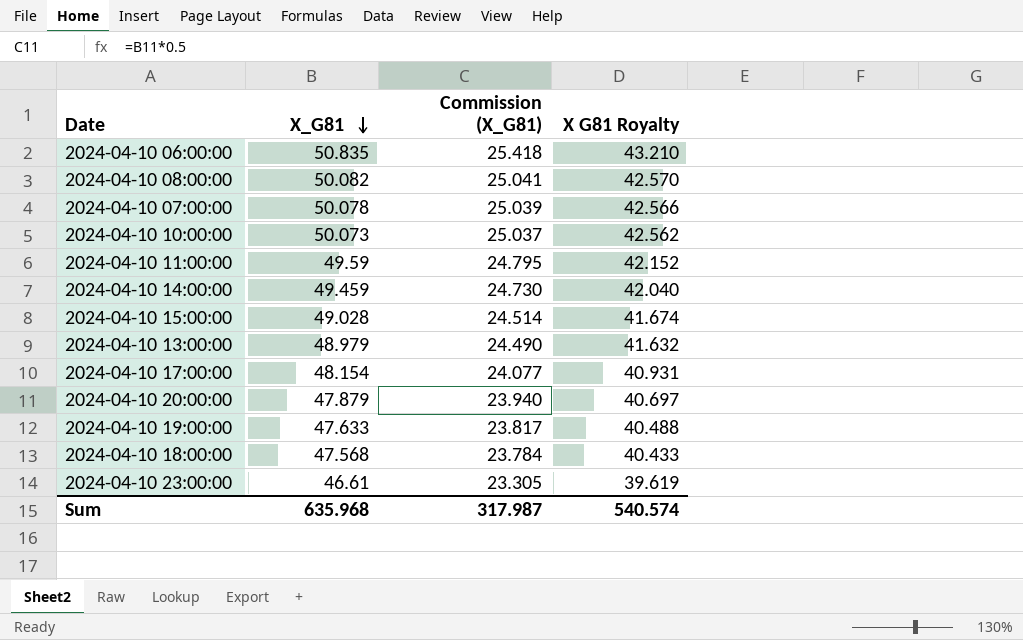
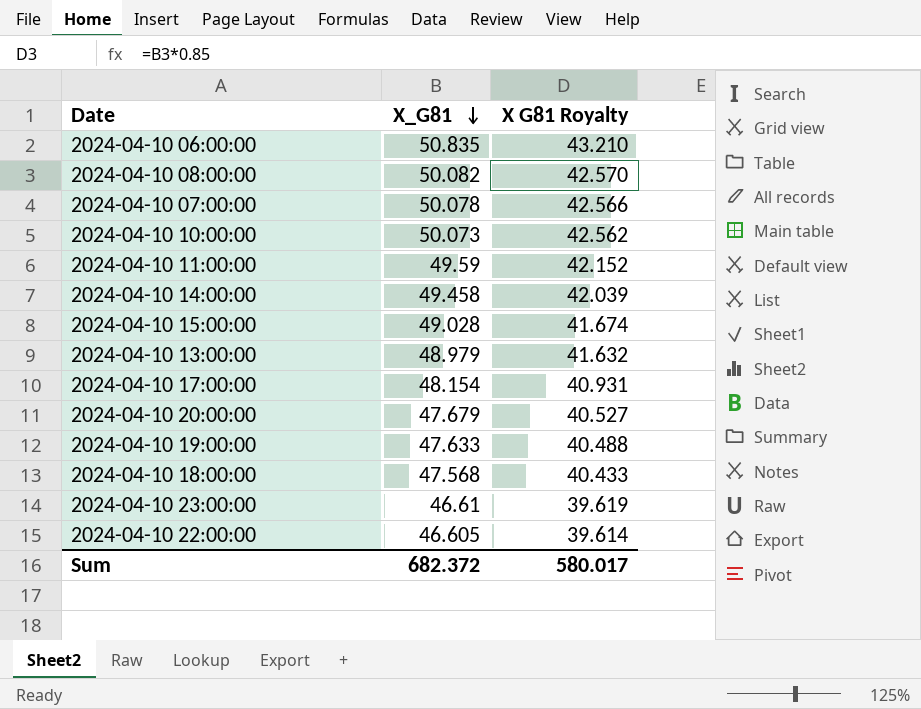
column Commission (X_G81) | formula: [X_G81] * 0.5 -> none
2024-04-10 14:00:00 | X_G81: 49.459 -> 49.458
2024-04-10 14:00:00 | X G81 Royalty: 42.040 -> 42.039
2024-04-10 20:00:00 | X_G81: 47.879 -> 47.679
2024-04-10 20:00:00 | X G81 Royalty: 40.697 -> 40.527
row 2024-04-10 22:00:00: none -> 46.605 | 39.614
Sum | X_G81: 635.968 -> 682.372
Sum | X G81 Royalty: 540.574 -> 580.017

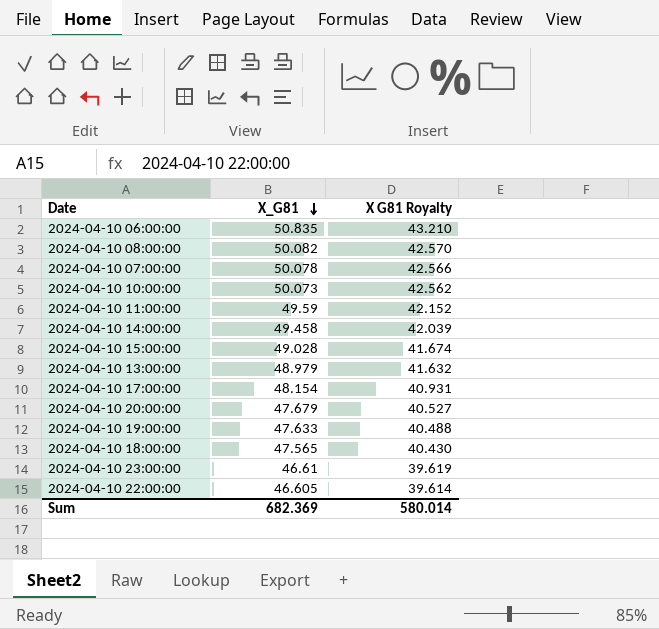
2024-04-10 18:00:00 | X_G81: 47.568 -> 47.565
2024-04-10 18:00:00 | X G81 Royalty: 40.433 -> 40.430
Sum | X_G81: 682.372 -> 682.369
Sum | X G81 Royalty: 580.017 -> 580.014

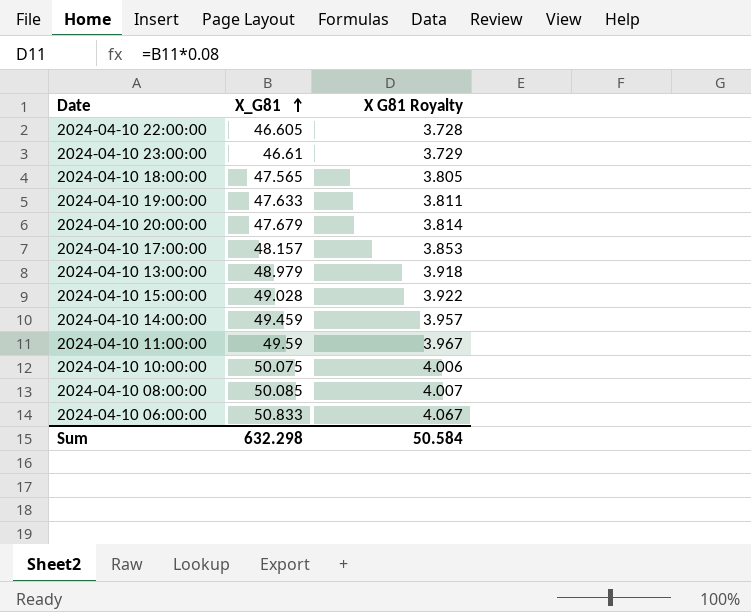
row order: X_G81 descending -> X_G81 ascending
column X G81 Royalty | formula: [X_G81] * 0.85 -> [X_G81] * 0.08
row 2024-04-10 07:00:00: 50.078 | 42.566 -> none
2024-04-10 17:00:00 | X_G81: 48.154 -> 48.157
2024-04-10 14:00:00 | X_G81: 49.458 -> 49.459
2024-04-10 10:00:00 | X_G81: 50.073 -> 50.075
2024-04-10 08:00:00 | X_G81: 50.082 -> 50.085
2024-04-10 06:00:00 | X_G81: 50.835 -> 50.833
Sum | X_G81: 682.369 -> 632.298
Sum | X G81 Royalty: 580.014 -> 50.584

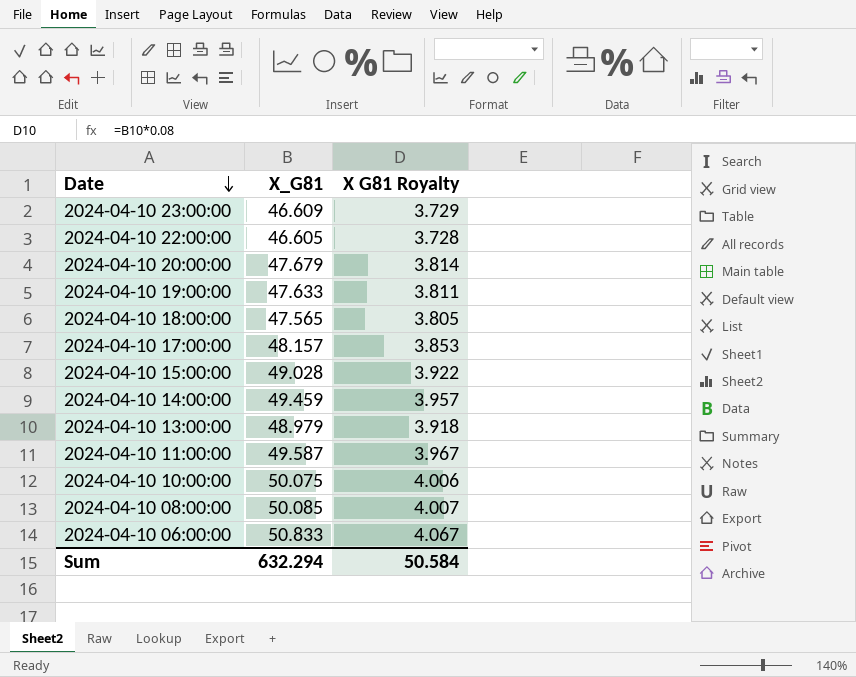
row order: X_G81 ascending -> Date descending
2024-04-10 23:00:00 | X_G81: 46.61 -> 46.609
2024-04-10 11:00:00 | X_G81: 49.59 -> 49.587
Sum | X_G81: 632.298 -> 632.294

